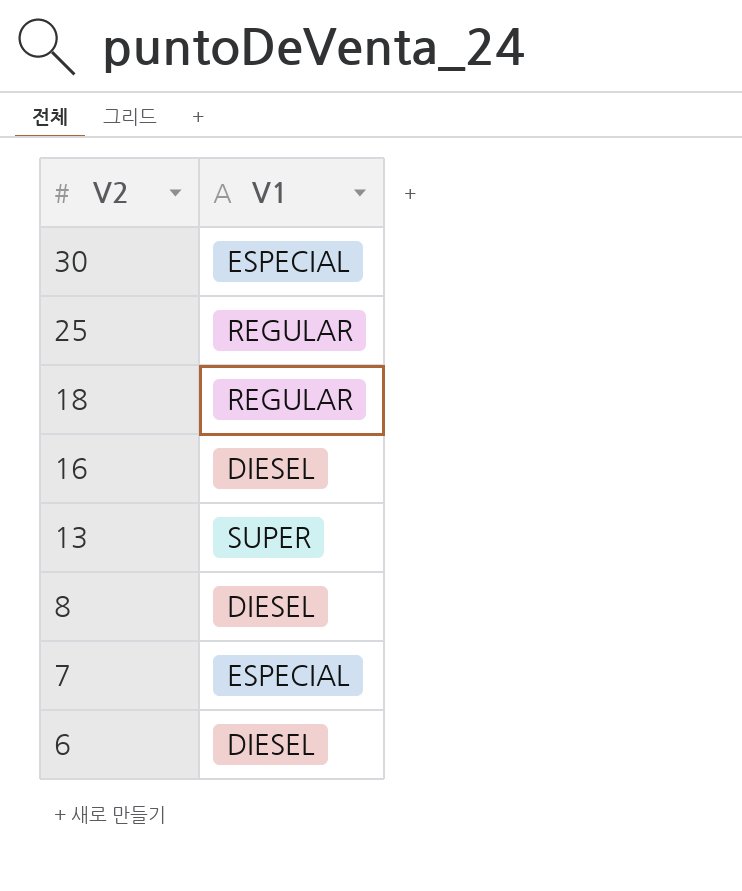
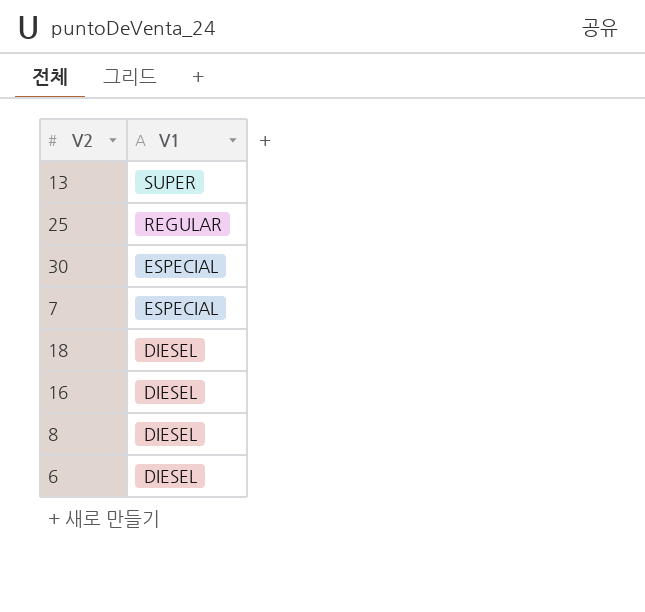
row order: V2 descending -> V1 descending
18 | V1: REGULAR -> DIESEL

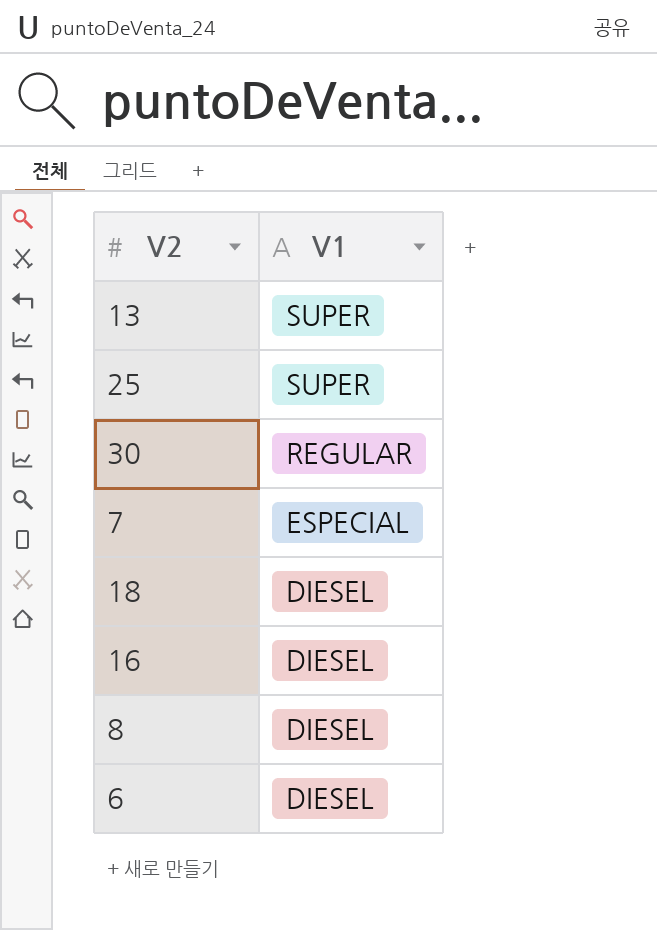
25 | V1: REGULAR -> SUPER
30 | V1: ESPECIAL -> REGULAR

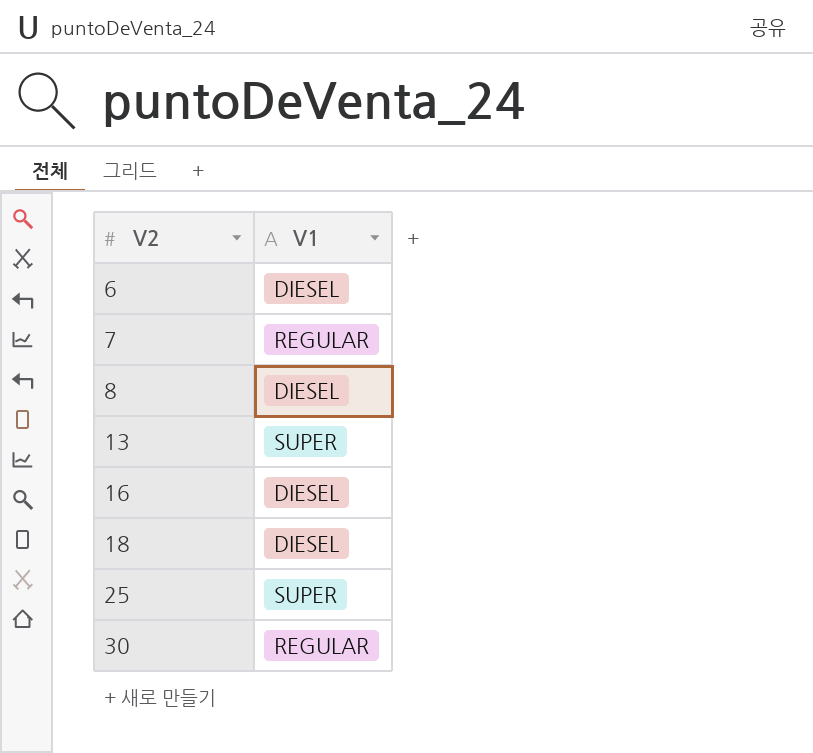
row order: V1 descending -> V2 ascending
7 | V1: ESPECIAL -> REGULAR

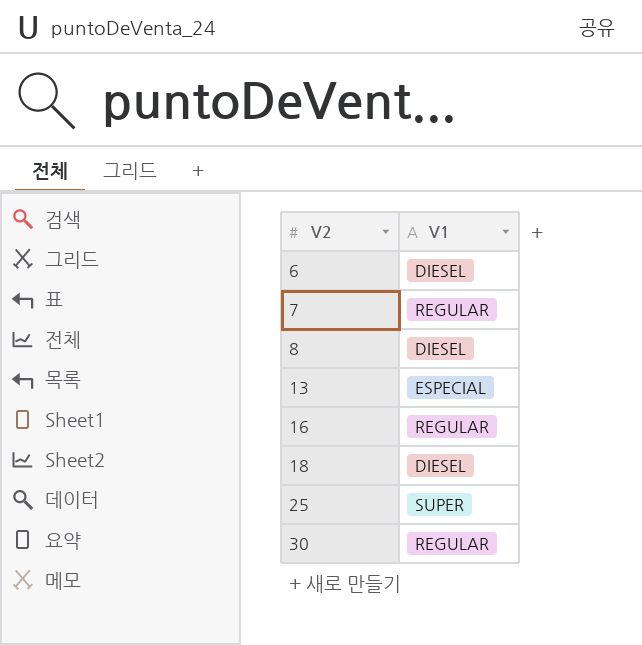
13 | V1: SUPER -> ESPECIAL
16 | V1: DIESEL -> REGULAR

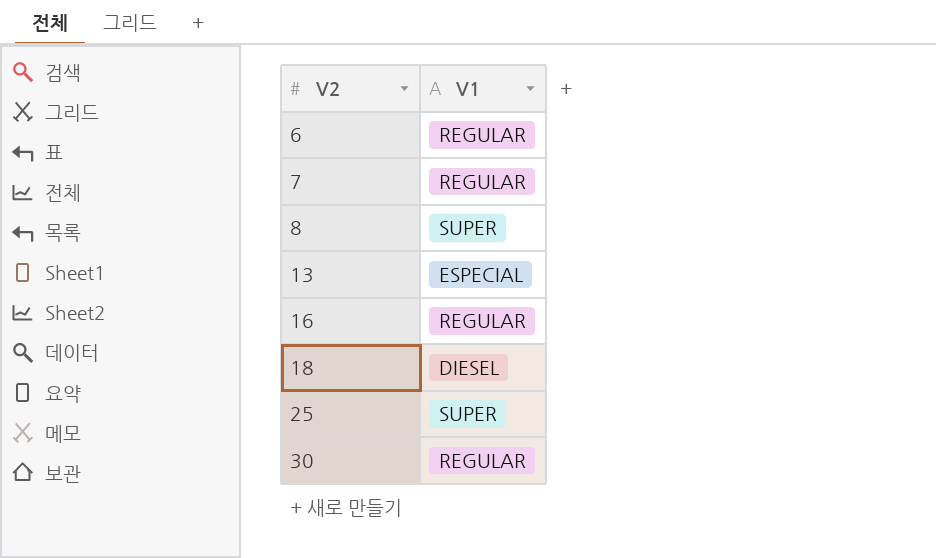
6 | V1: DIESEL -> REGULAR
8 | V1: DIESEL -> SUPER

